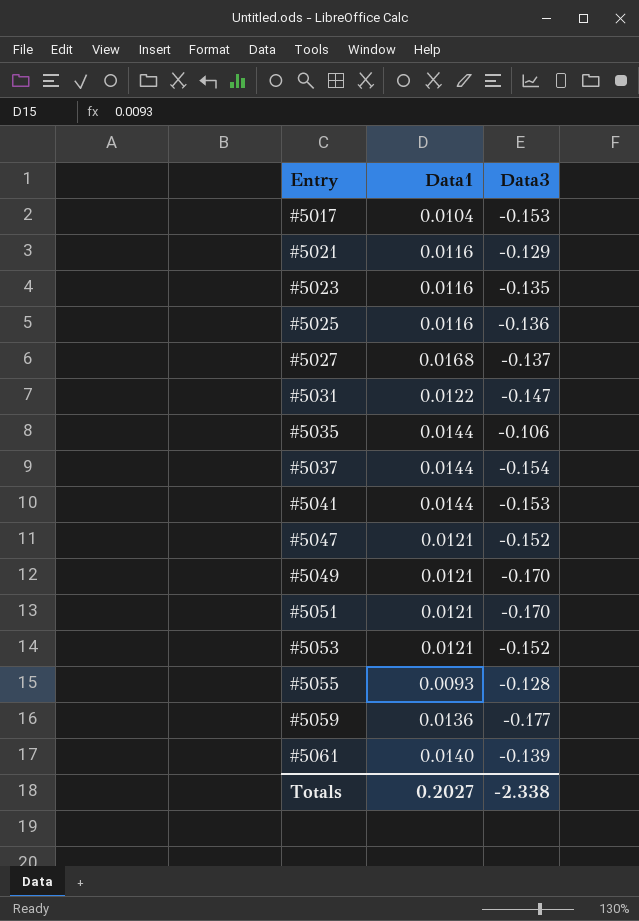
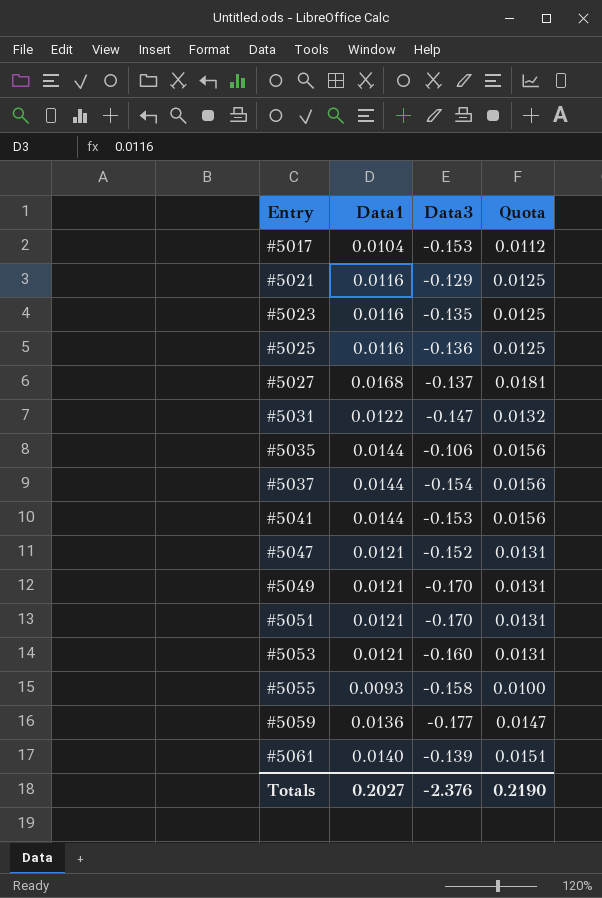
column Quota | formula: none -> [Data1] * 1.08
#5053 | Data3: -0.152 -> -0.160
#5055 | Data3: -0.128 -> -0.158
Totals | Data3: -2.338 -> -2.376

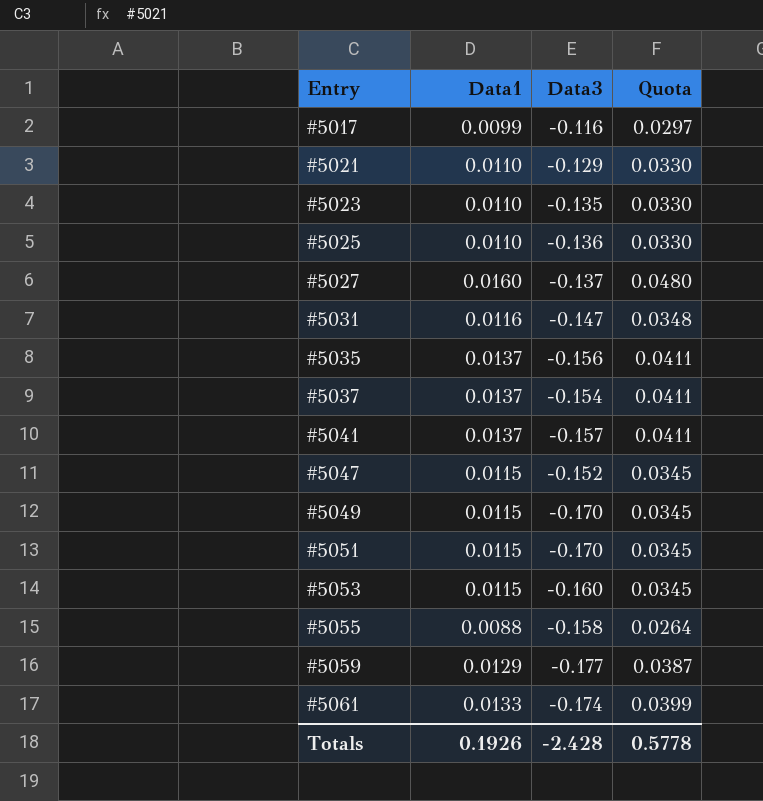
column Quota | formula: [Data1] * 1.08 -> [Data1] * 3
#5017 | Data1: 0.0104 -> 0.0099
#5017 | Data3: -0.153 -> -0.116
#5021 | Data1: 0.0116 -> 0.0110
#5023 | Data1: 0.0116 -> 0.0110
#5025 | Data1: 0.0116 -> 0.0110
#5027 | Data1: 0.0168 -> 0.0160
#5031 | Data1: 0.0122 -> 0.0116
#5035 | Data1: 0.0144 -> 0.0137
#5035 | Data3: -0.106 -> -0.156
#5037 | Data1: 0.0144 -> 0.0137
#5041 | Data1: 0.0144 -> 0.0137
#5041 | Data3: -0.153 -> -0.157
#5047 | Data1: 0.0121 -> 0.0115
#5049 | Data1: 0.0121 -> 0.0115
#5051 | Data1: 0.0121 -> 0.0115
#5053 | Data1: 0.0121 -> 0.0115
#5055 | Data1: 0.0093 -> 0.0088
#5059 | Data1: 0.0136 -> 0.0129
#5061 | Data1: 0.0140 -> 0.0133
#5061 | Data3: -0.139 -> -0.174
Totals | Data1: 0.2027 -> 0.1926
Totals | Data3: -2.376 -> -2.428
Totals | Quota: 0.2190 -> 0.5778

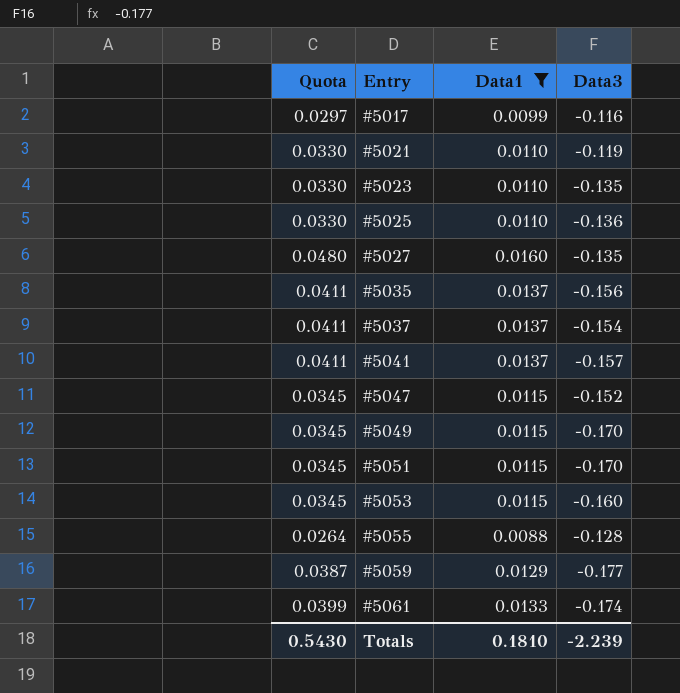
filter: none -> Data1 != 0.0116
column Quota | position: 4 -> 1
#5021 | Data3: -0.129 -> -0.119
#5027 | Data3: -0.137 -> -0.135
#5055 | Data3: -0.158 -> -0.128
Totals | Quota: 0.5778 -> 0.5430
Totals | Data1: 0.1926 -> 0.1810
Totals | Data3: -2.428 -> -2.239

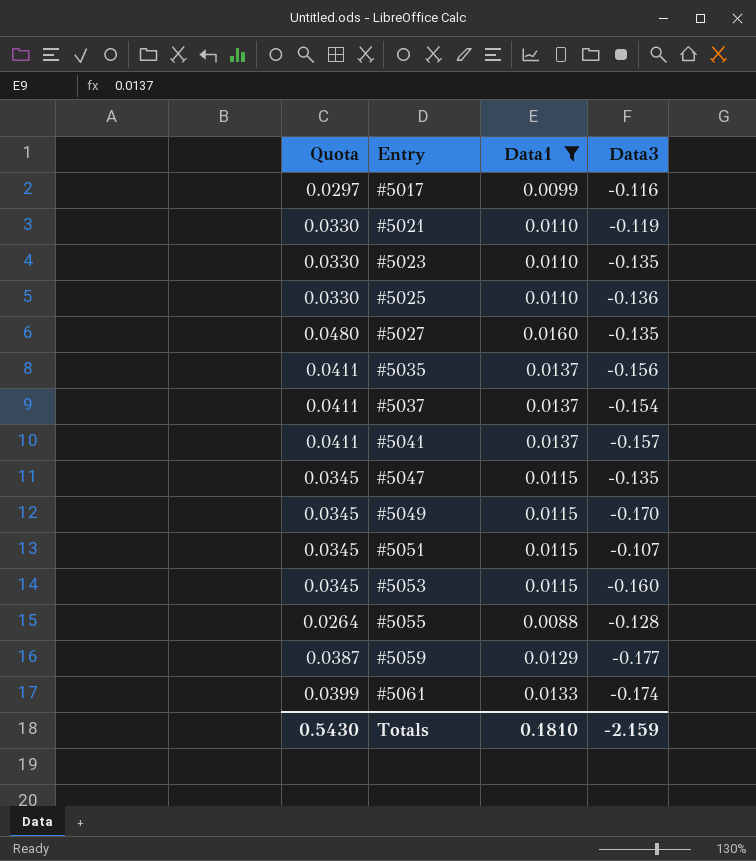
#5047 | Data3: -0.152 -> -0.135
#5051 | Data3: -0.170 -> -0.107
Totals | Data3: -2.239 -> -2.159

